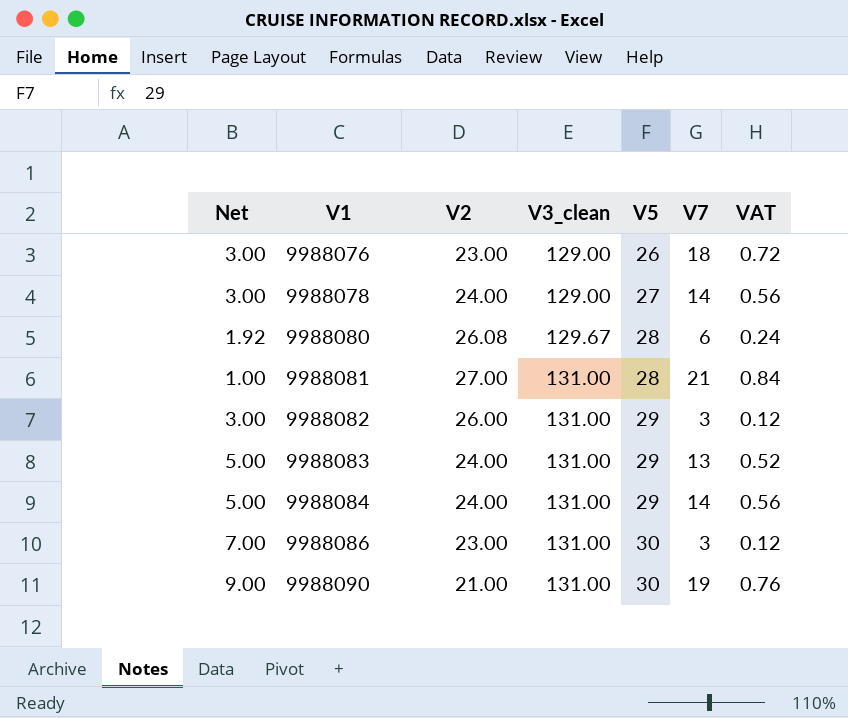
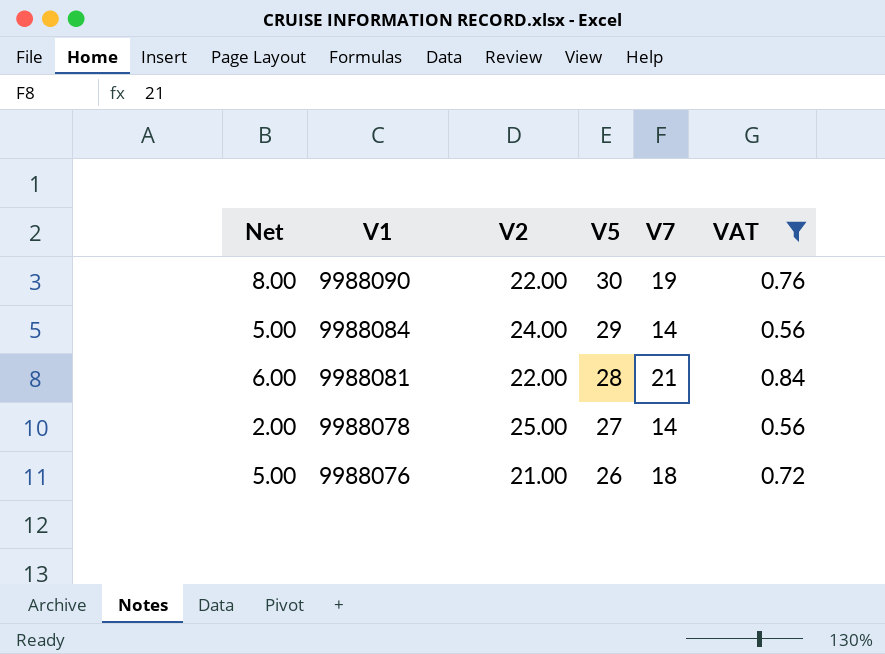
filter: none -> VAT >= 0.56
row order: V1 ascending -> V1 descending
column V3_clean | position: 4 -> none
9988090 | Net: 9.00 -> 8.00
9988090 | V2: 21.00 -> 22.00
9988081 | Net: 1.00 -> 6.00
9988081 | V2: 27.00 -> 22.00
9988078 | Net: 3.00 -> 2.00
9988078 | V2: 24.00 -> 25.00
9988076 | Net: 3.00 -> 5.00
9988076 | V2: 23.00 -> 21.00

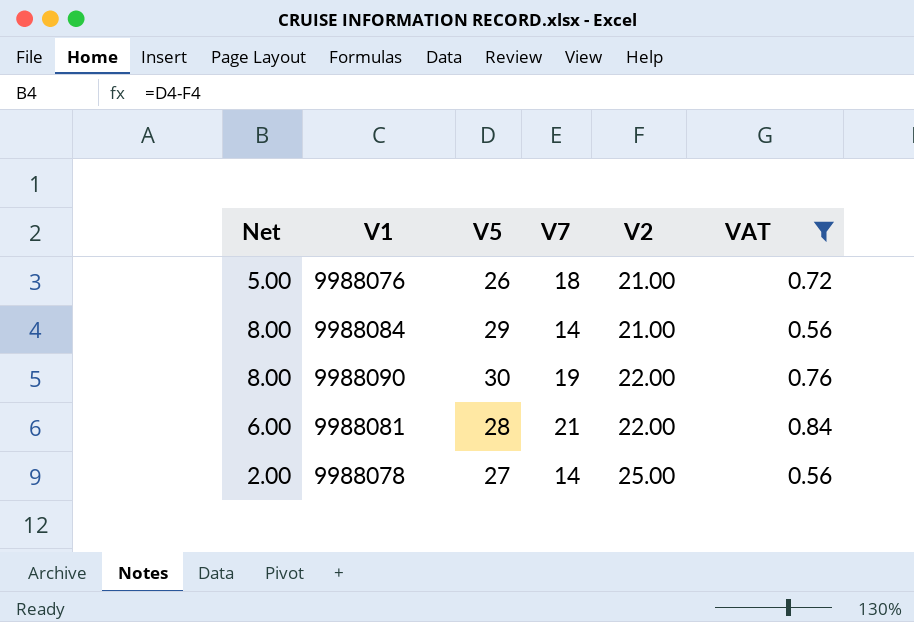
row order: V1 descending -> V2 ascending
column V2 | position: 3 -> 5
9988084 | Net: 5.00 -> 8.00
9988084 | V2: 24.00 -> 21.00

